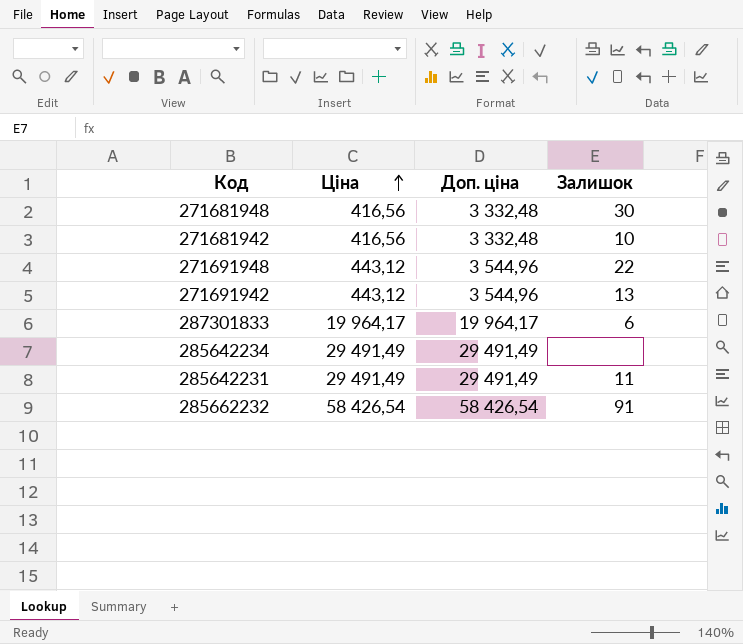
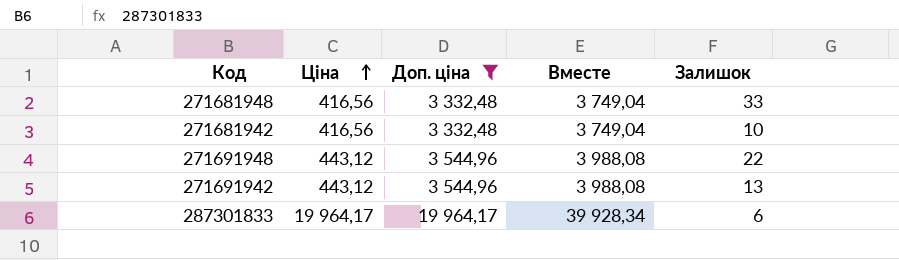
filter: none -> Доп. ціна <= 19 964,17
column Вместе | formula: none -> [Ціна] + [Доп. ціна]
271681948 | Залишок: 30 -> 33

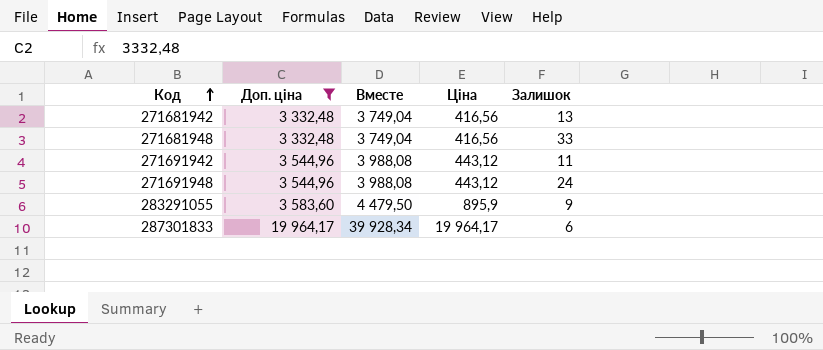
row order: Ціна ascending -> Код ascending
column Ціна | position: 2 -> 4
271681942 | Залишок: 10 -> 13
271691942 | Залишок: 13 -> 11
271691948 | Залишок: 22 -> 24
row 283291055: none -> 3 583,60 | 4 479,50 | 895,9 | 9

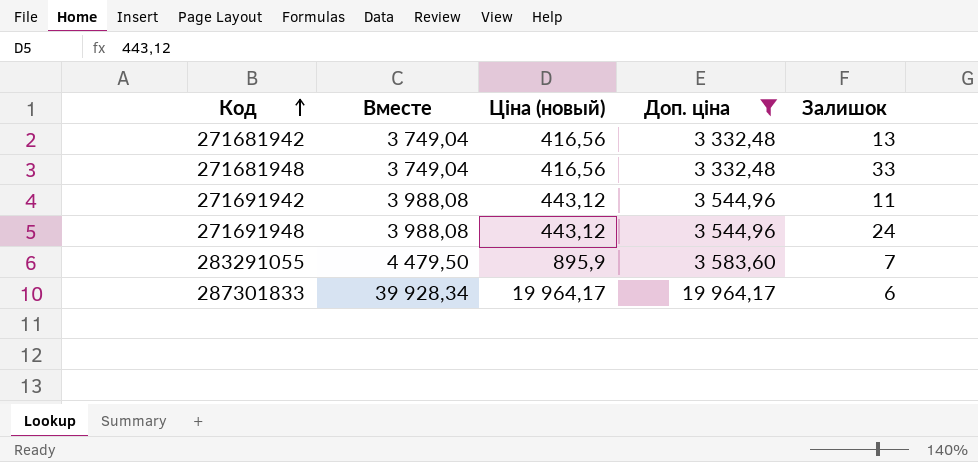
column name: Ціна -> Ціна (новый)
column Доп. ціна | position: 2 -> 4
283291055 | Залишок: 9 -> 7

